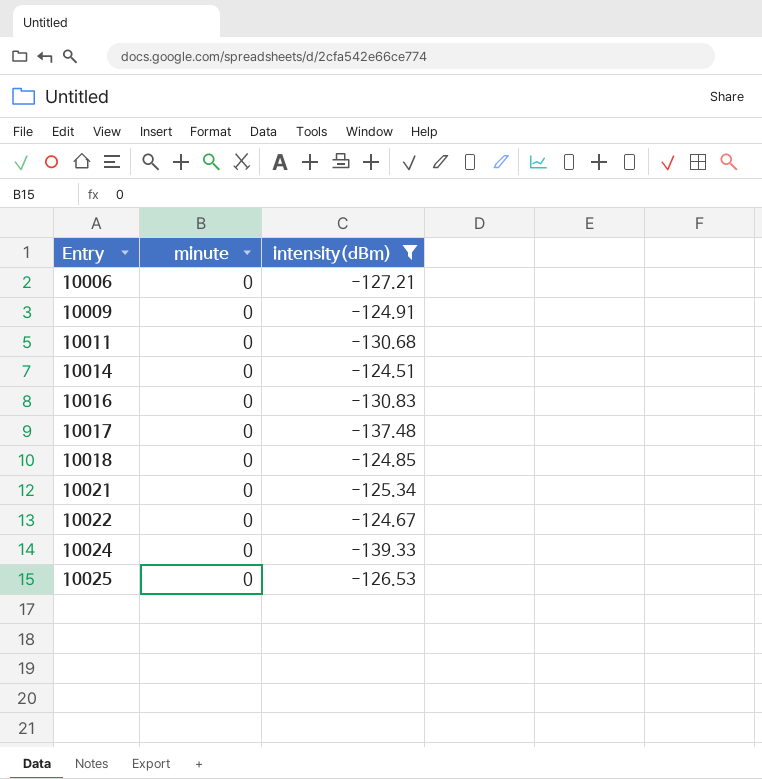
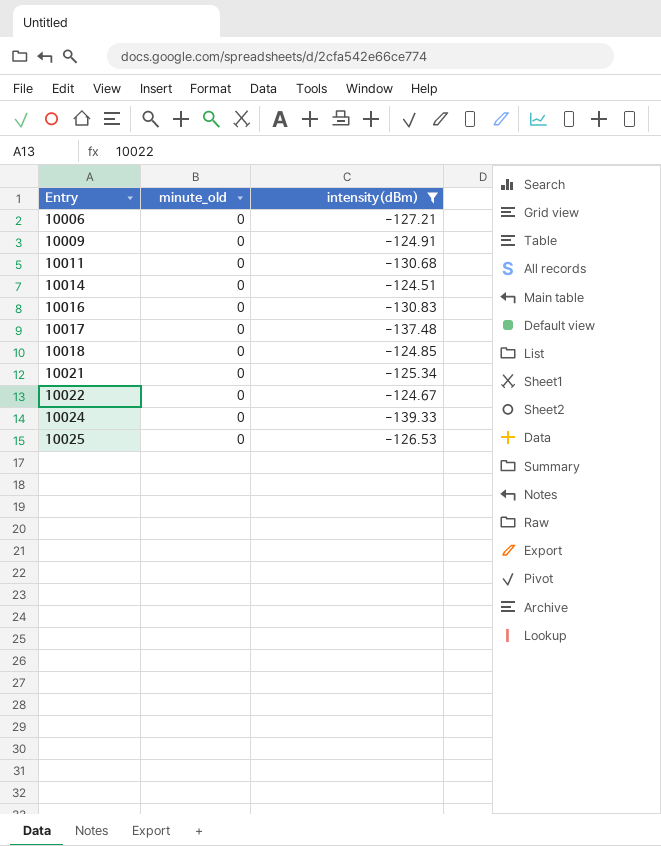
column name: minute -> minute_old

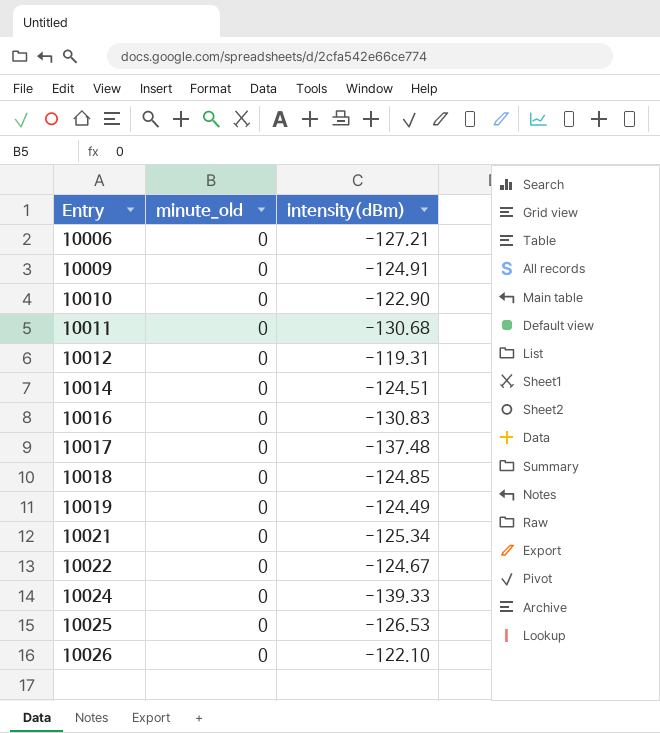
filter: intensity(dBm) <= -124.51 -> none

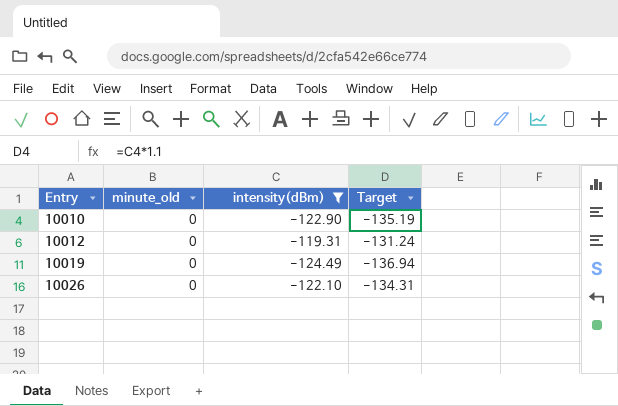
filter: none -> intensity(dBm) >= -124.49
column Target | formula: none -> [intensity(dBm)] * 1.1

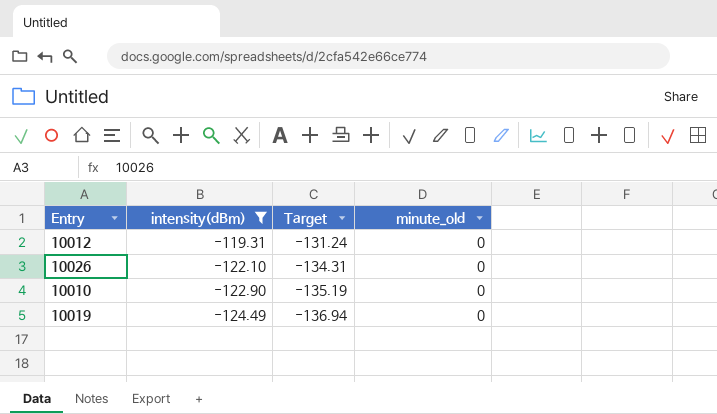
row order: Entry ascending -> intensity(dBm) descending
column minute_old | position: 2 -> 4

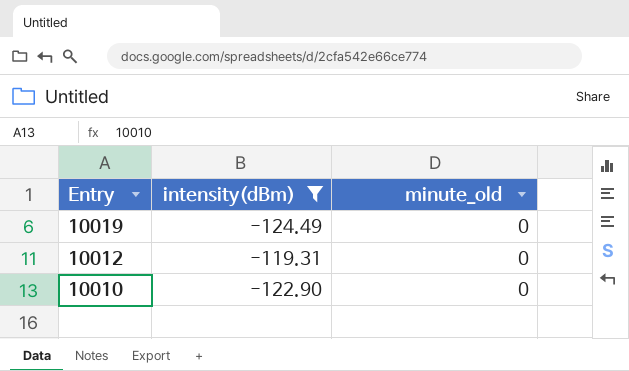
row order: intensity(dBm) descending -> Entry descending
column Target | formula: [intensity(dBm)] * 1.1 -> none
row 10026: -122.10 | -134.31 | 0 -> none

